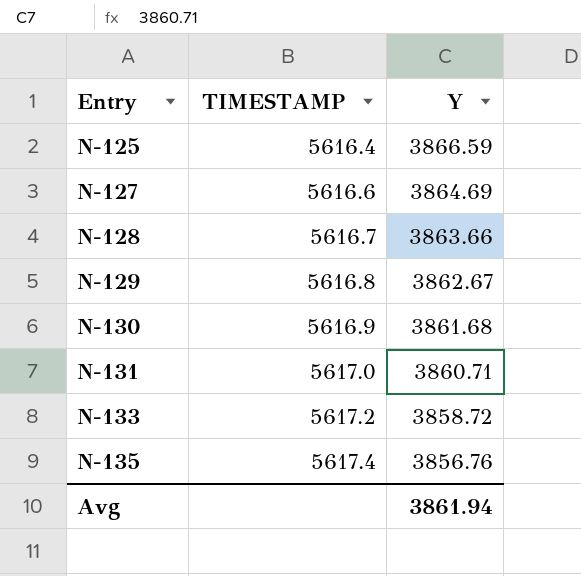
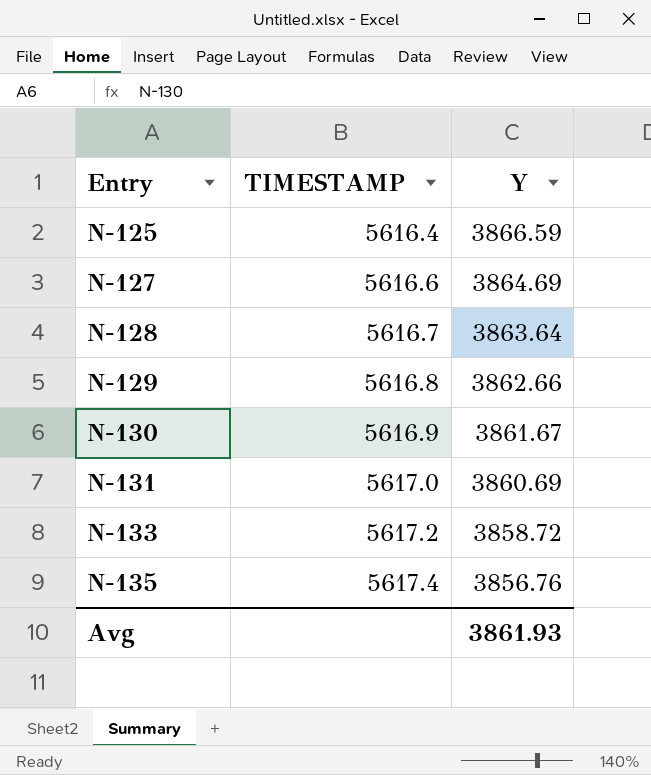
N-128 | Y: 3863.66 -> 3863.64
N-129 | Y: 3862.67 -> 3862.66
N-130 | Y: 3861.68 -> 3861.67
N-131 | Y: 3860.71 -> 3860.69
Avg | Y: 3861.94 -> 3861.93

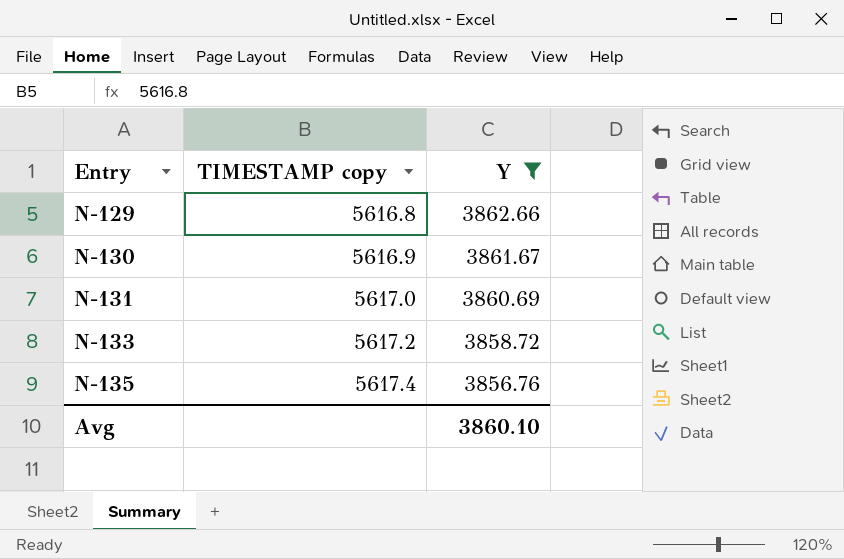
filter: none -> Y <= 3862.66
column name: TIMESTAMP -> TIMESTAMP copy
Avg | Y: 3861.93 -> 3860.10

